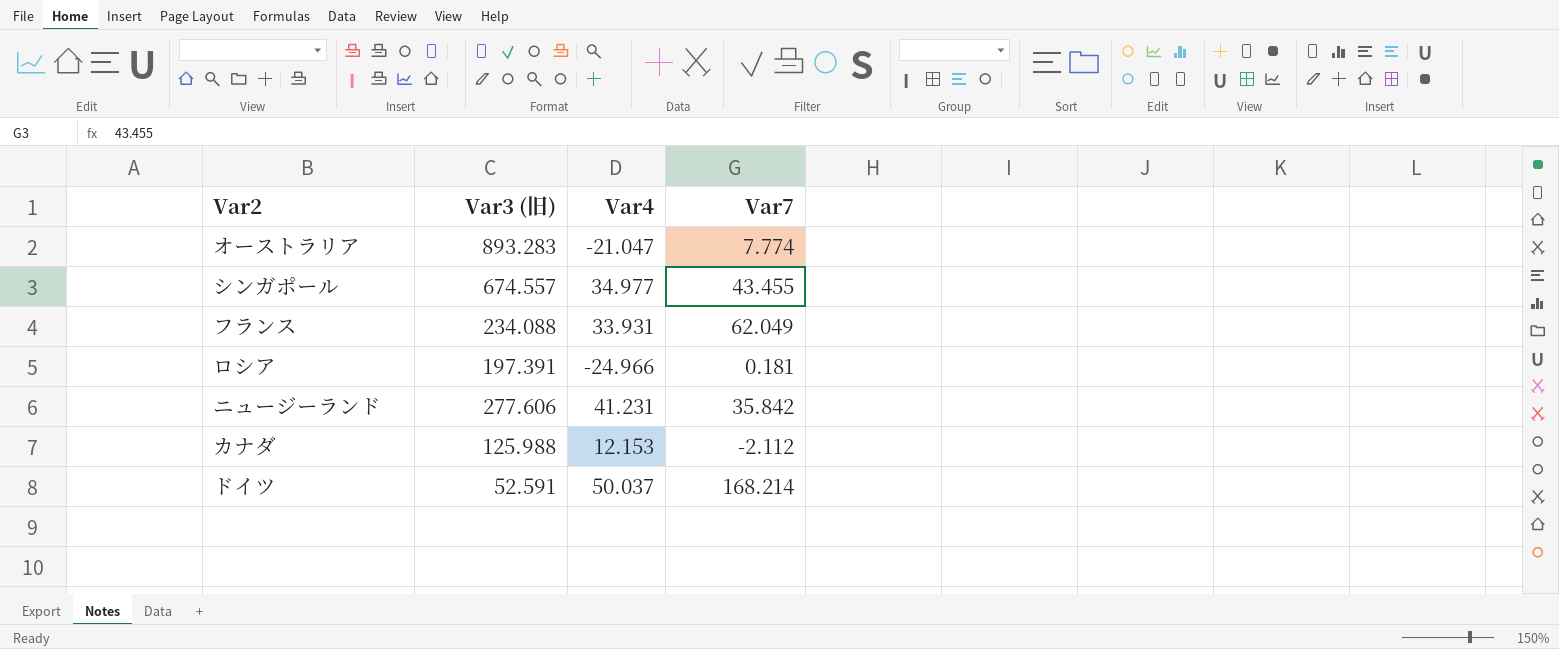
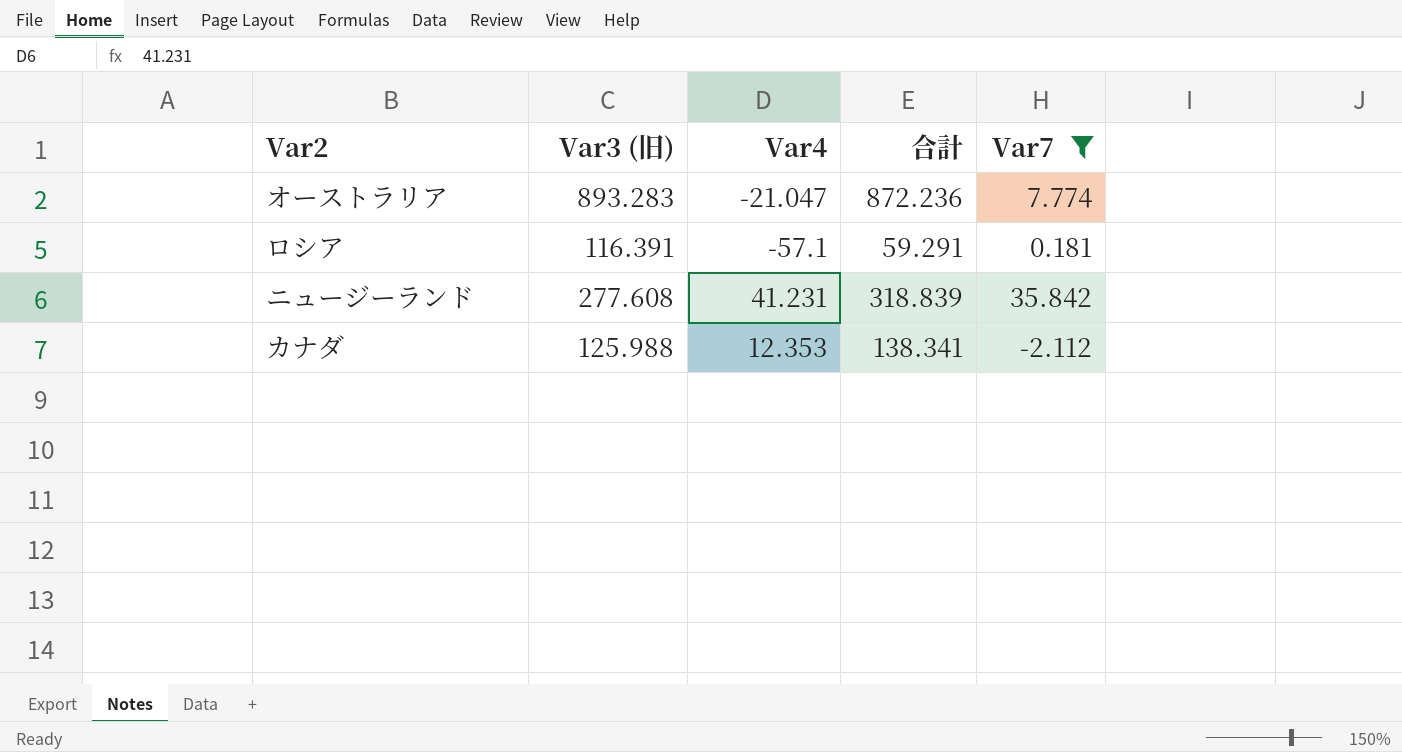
filter: none -> Var7 <= 35.842
column 合計 | formula: none -> [Var3 (旧)] + [Var4]
ロシア | Var3 (旧): 197.391 -> 116.391
ロシア | Var4: -24.966 -> -57.1
ニュージーランド | Var3 (旧): 277.606 -> 277.608
カナダ | Var4: 12.153 -> 12.353

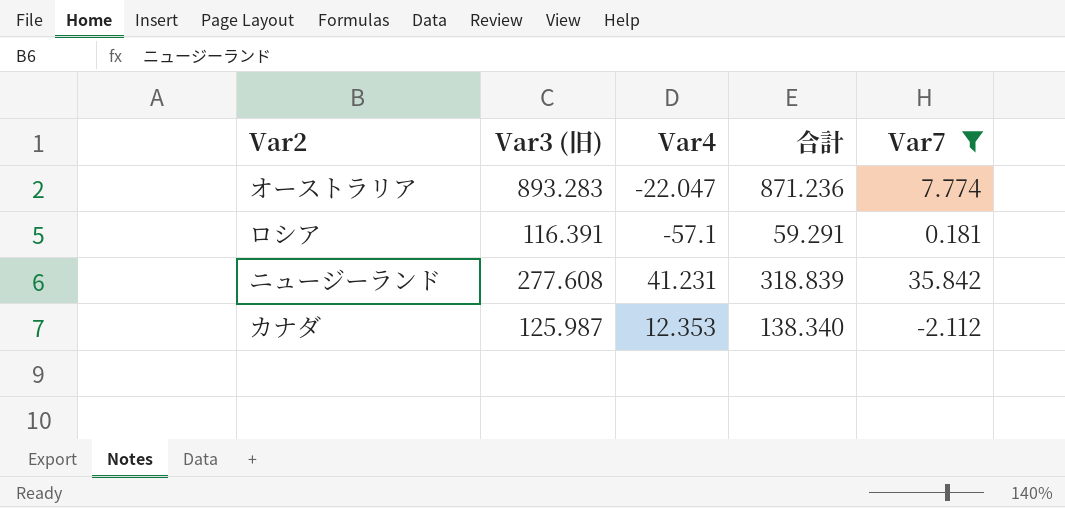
オーストラリア | Var4: -21.047 -> -22.047
オーストラリア | 合計: 872.236 -> 871.236
カナダ | Var3 (旧): 125.988 -> 125.987
カナダ | 合計: 138.341 -> 138.340

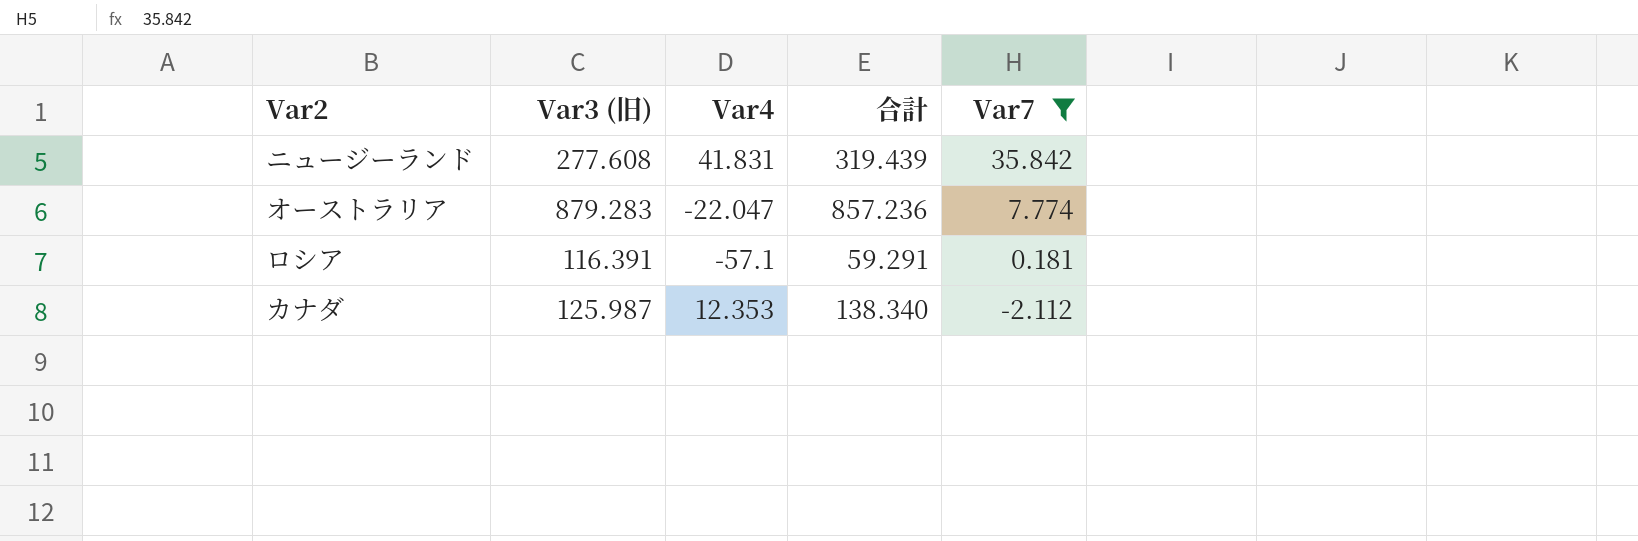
row order: none -> Var7 descending
ニュージーランド | Var4: 41.231 -> 41.831
ニュージーランド | 合計: 318.839 -> 319.439
オーストラリア | Var3 (旧): 893.283 -> 879.283
オーストラリア | 合計: 871.236 -> 857.236

